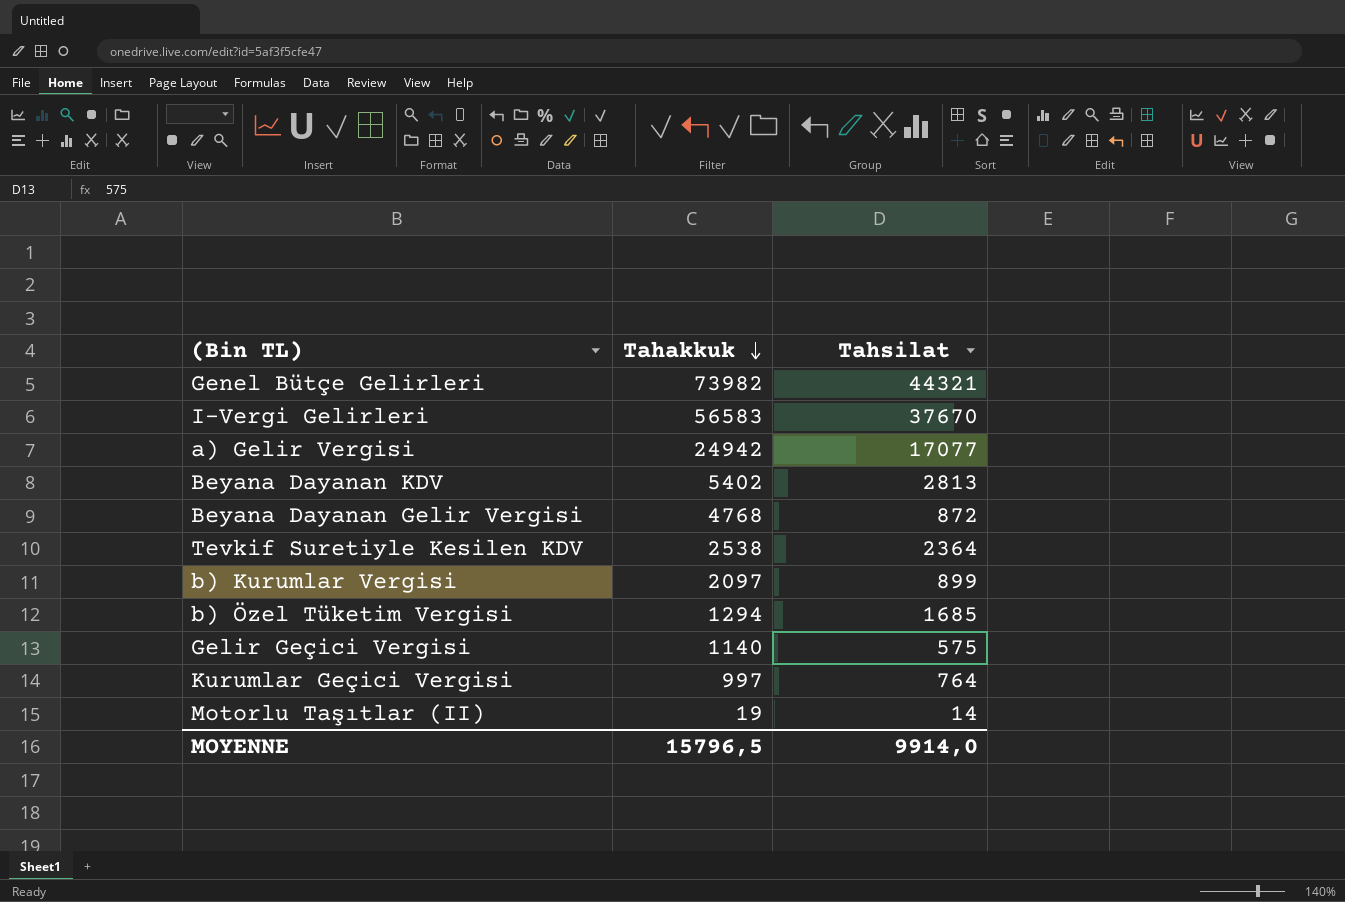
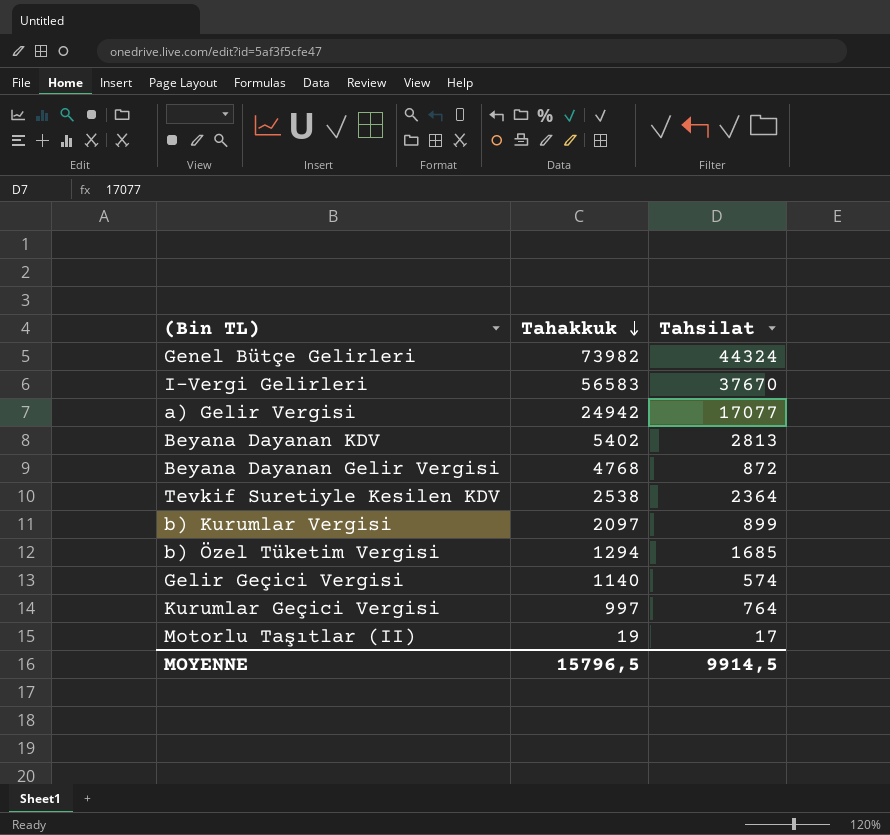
Genel Bütçe Gelirleri | Tahsilat: 44321 -> 44324
Gelir Geçici Vergisi | Tahsilat: 575 -> 574
Motorlu Taşıtlar (II) | Tahsilat: 14 -> 17
MOYENNE | Tahsilat: 9914,0 -> 9914,5

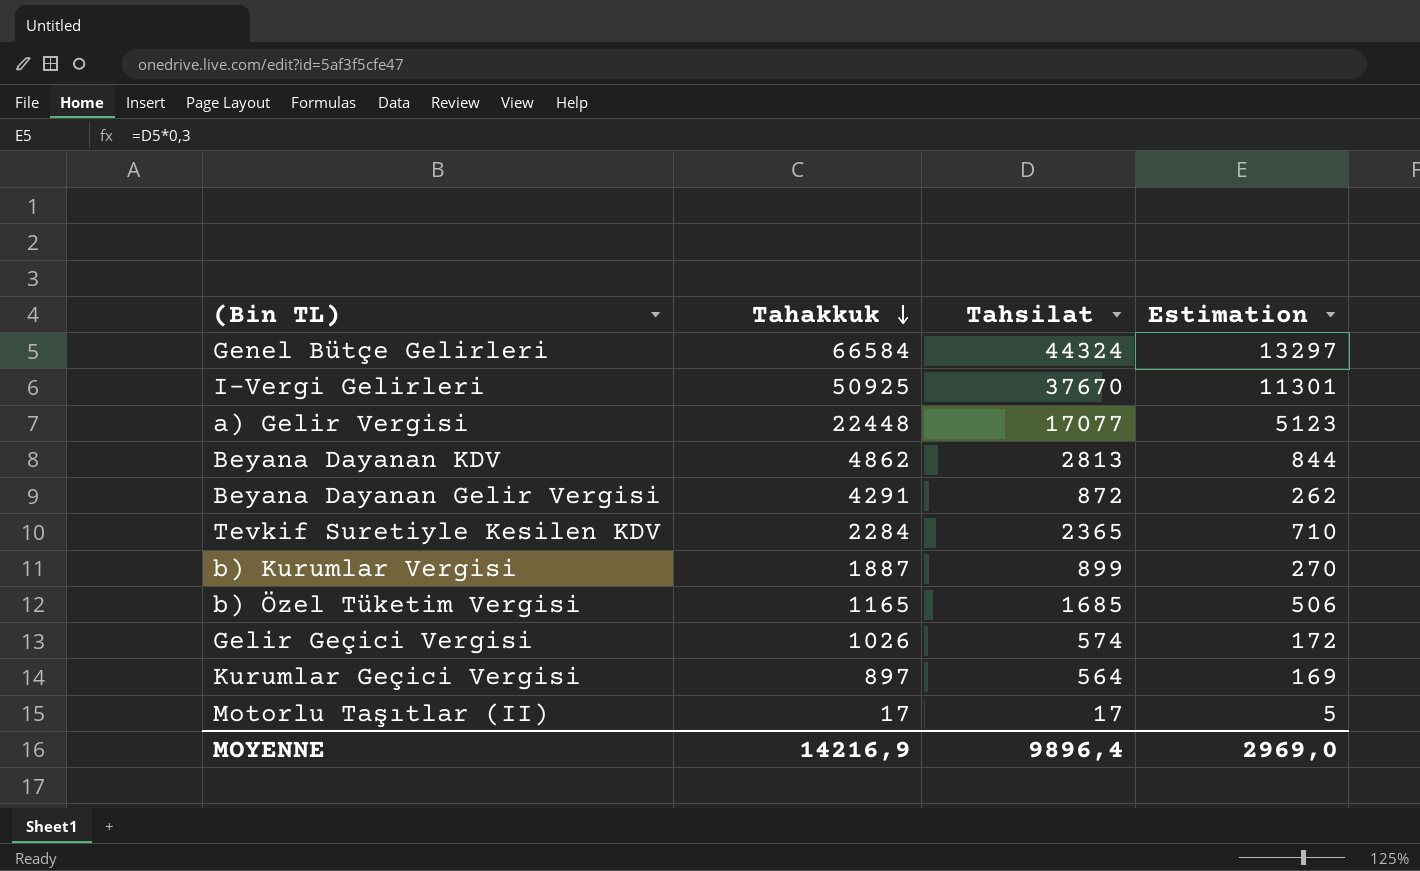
column Estimation | formula: none -> [Tahsilat] * 0,3
Genel Bütçe Gelirleri | Tahakkuk: 73982 -> 66584
I-Vergi Gelirleri | Tahakkuk: 56583 -> 50925
a) Gelir Vergisi | Tahakkuk: 24942 -> 22448
Beyana Dayanan KDV | Tahakkuk: 5402 -> 4862
Beyana Dayanan Gelir Vergisi | Tahakkuk: 4768 -> 4291
Tevkif Suretiyle Kesilen KDV | Tahakkuk: 2538 -> 2284
Tevkif Suretiyle Kesilen KDV | Tahsilat: 2364 -> 2365
b) Kurumlar Vergisi | Tahakkuk: 2097 -> 1887
b) Özel Tüketim Vergisi | Tahakkuk: 1294 -> 1165
Gelir Geçici Vergisi | Tahakkuk: 1140 -> 1026
Kurumlar Geçici Vergisi | Tahakkuk: 997 -> 897
Kurumlar Geçici Vergisi | Tahsilat: 764 -> 564
Motorlu Taşıtlar (II) | Tahakkuk: 19 -> 17
MOYENNE | Tahakkuk: 15796,5 -> 14216,9
MOYENNE | Tahsilat: 9914,5 -> 9896,4

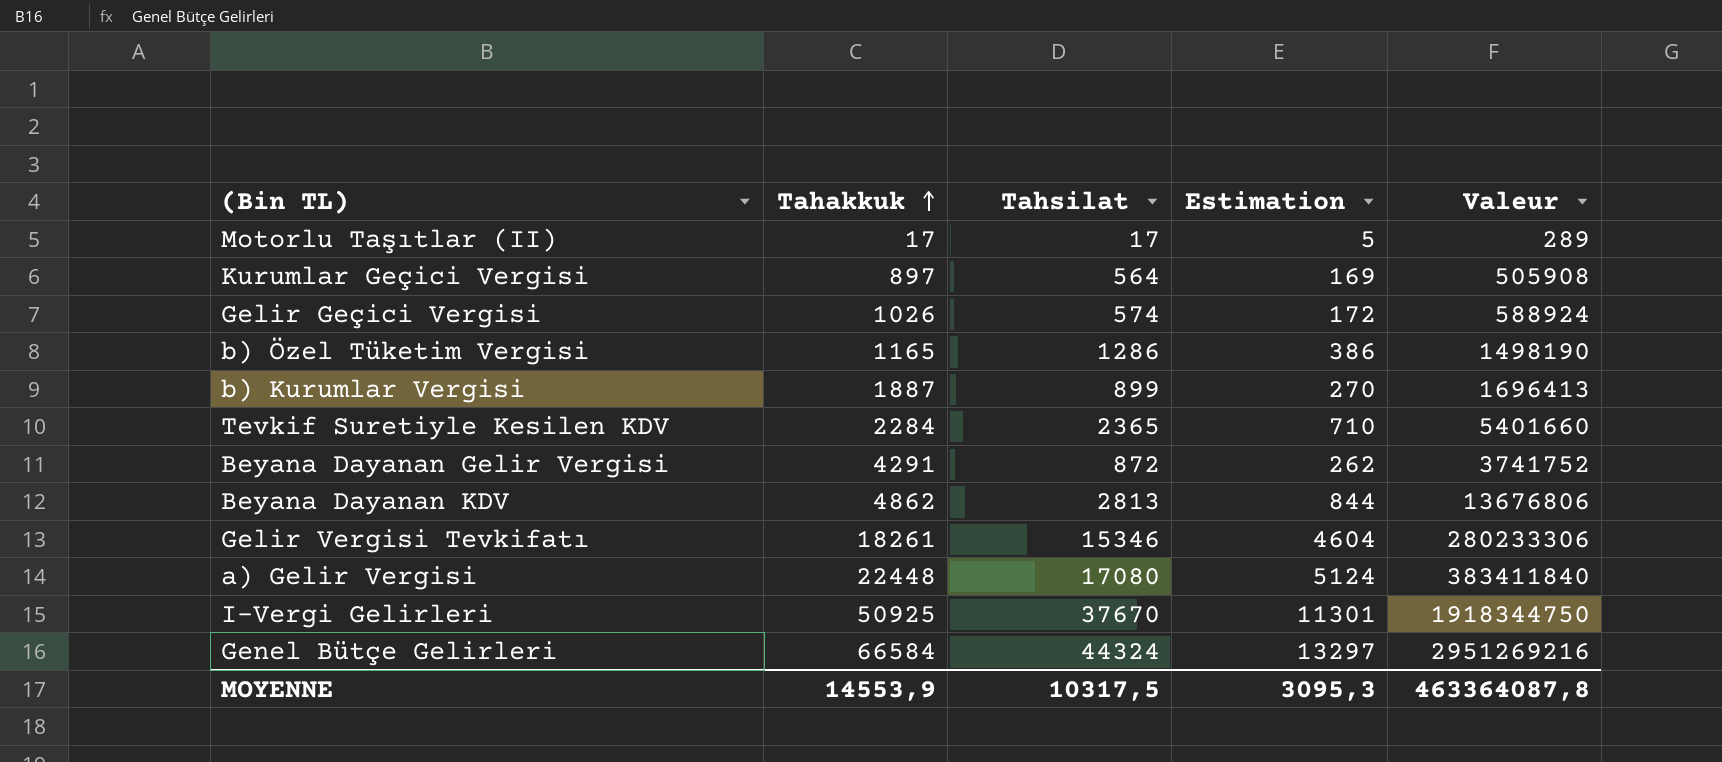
row order: Tahakkuk descending -> Tahakkuk ascending
column Valeur | formula: none -> [Tahakkuk] * [Tahsilat]
b) Özel Tüketim Vergisi | Tahsilat: 1685 -> 1286
b) Özel Tüketim Vergisi | Estimation: 506 -> 386
row Gelir Vergisi Tevkifatı: none -> 18261 | 15346 | 4604 | 280233306
a) Gelir Vergisi | Tahsilat: 17077 -> 17080
a) Gelir Vergisi | Estimation: 5123 -> 5124
MOYENNE | Tahakkuk: 14216,9 -> 14553,9
MOYENNE | Tahsilat: 9896,4 -> 10317,5
MOYENNE | Estimation: 2969,0 -> 3095,3

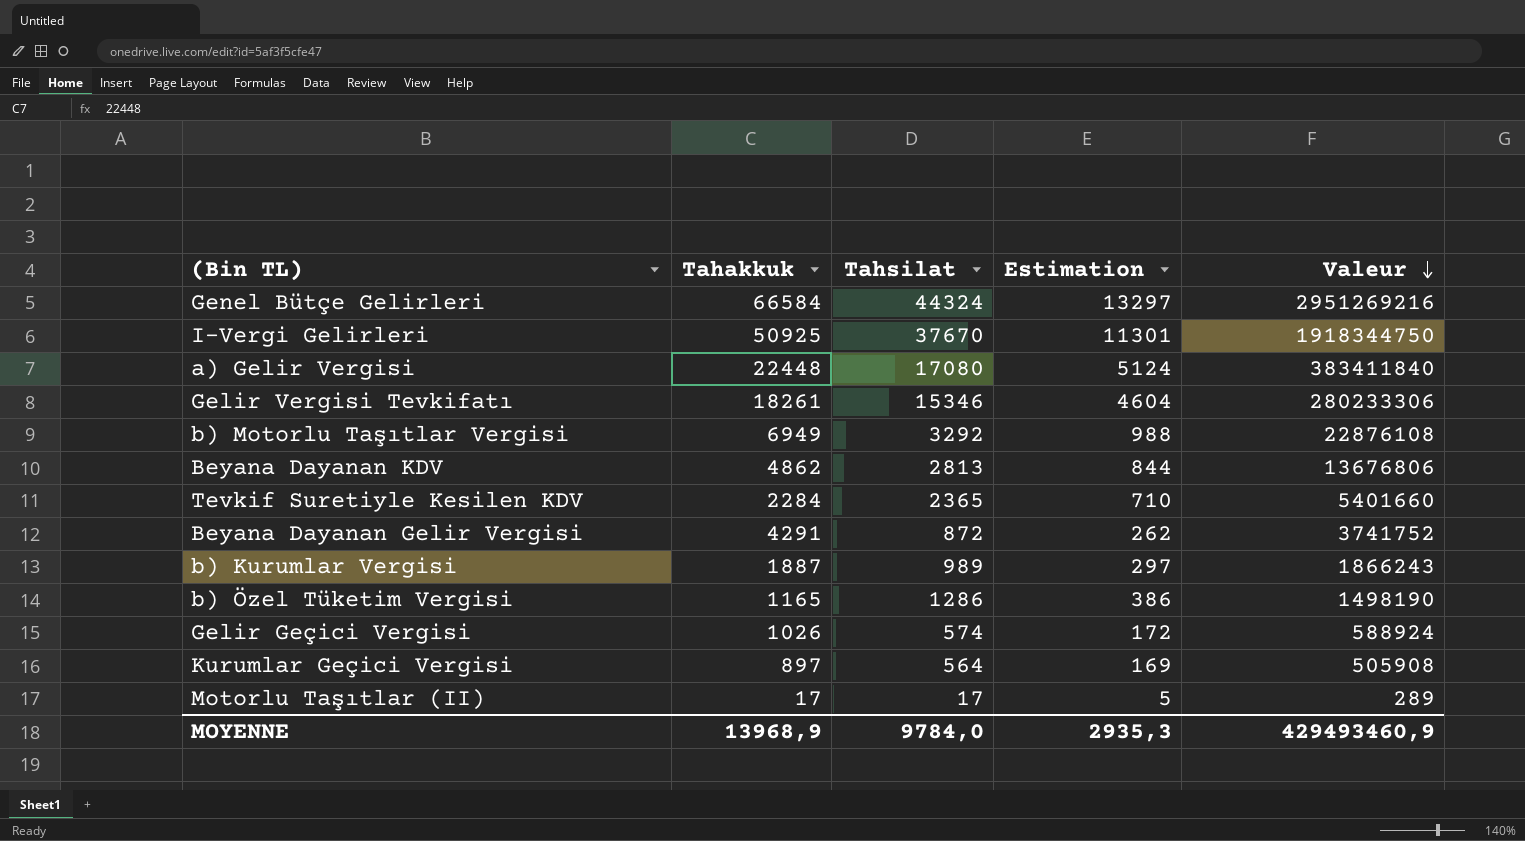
row order: Tahakkuk ascending -> Valeur descending
row b) Motorlu Taşıtlar Vergisi: none -> 6949 | 3292 | 988 | 22876108
b) Kurumlar Vergisi | Tahsilat: 899 -> 989
b) Kurumlar Vergisi | Estimation: 270 -> 297
b) Kurumlar Vergisi | Valeur: 1696413 -> 1866243
MOYENNE | Tahakkuk: 14553,9 -> 13968,9
MOYENNE | Tahsilat: 10317,5 -> 9784,0
MOYENNE | Estimation: 3095,3 -> 2935,3
MOYENNE | Valeur: 463364087,8 -> 429493460,9

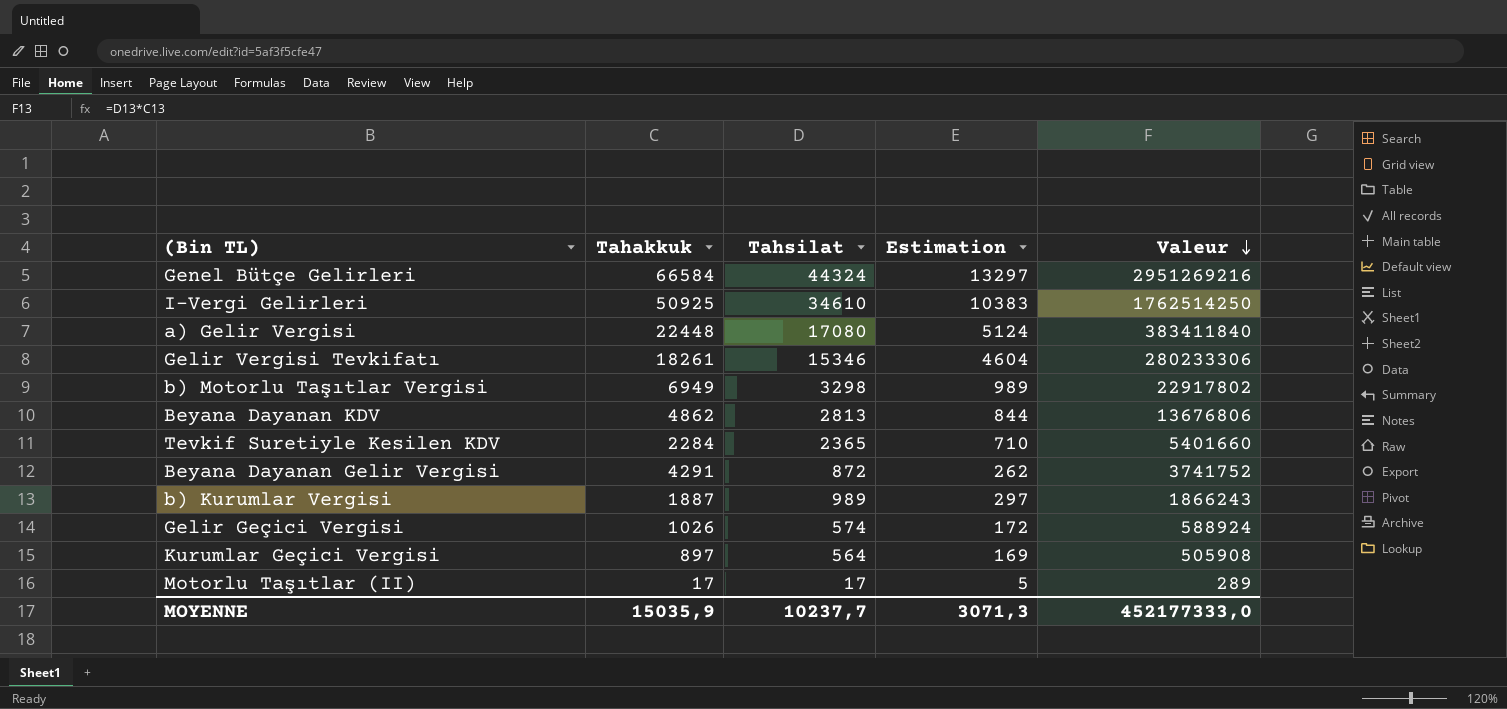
row b) Özel Tüketim Vergisi: 1165 | 1286 | 386 | 1498190 -> none
I-Vergi Gelirleri | Tahsilat: 37670 -> 34610
I-Vergi Gelirleri | Estimation: 11301 -> 10383
I-Vergi Gelirleri | Valeur: 1918344750 -> 1762514250
b) Motorlu Taşıtlar Vergisi | Tahsilat: 3292 -> 3298
b) Motorlu Taşıtlar Vergisi | Estimation: 988 -> 989
b) Motorlu Taşıtlar Vergisi | Valeur: 22876108 -> 22917802
MOYENNE | Tahakkuk: 13968,9 -> 15035,9
MOYENNE | Tahsilat: 9784,0 -> 10237,7
MOYENNE | Estimation: 2935,3 -> 3071,3
MOYENNE | Valeur: 429493460,9 -> 452177333,0

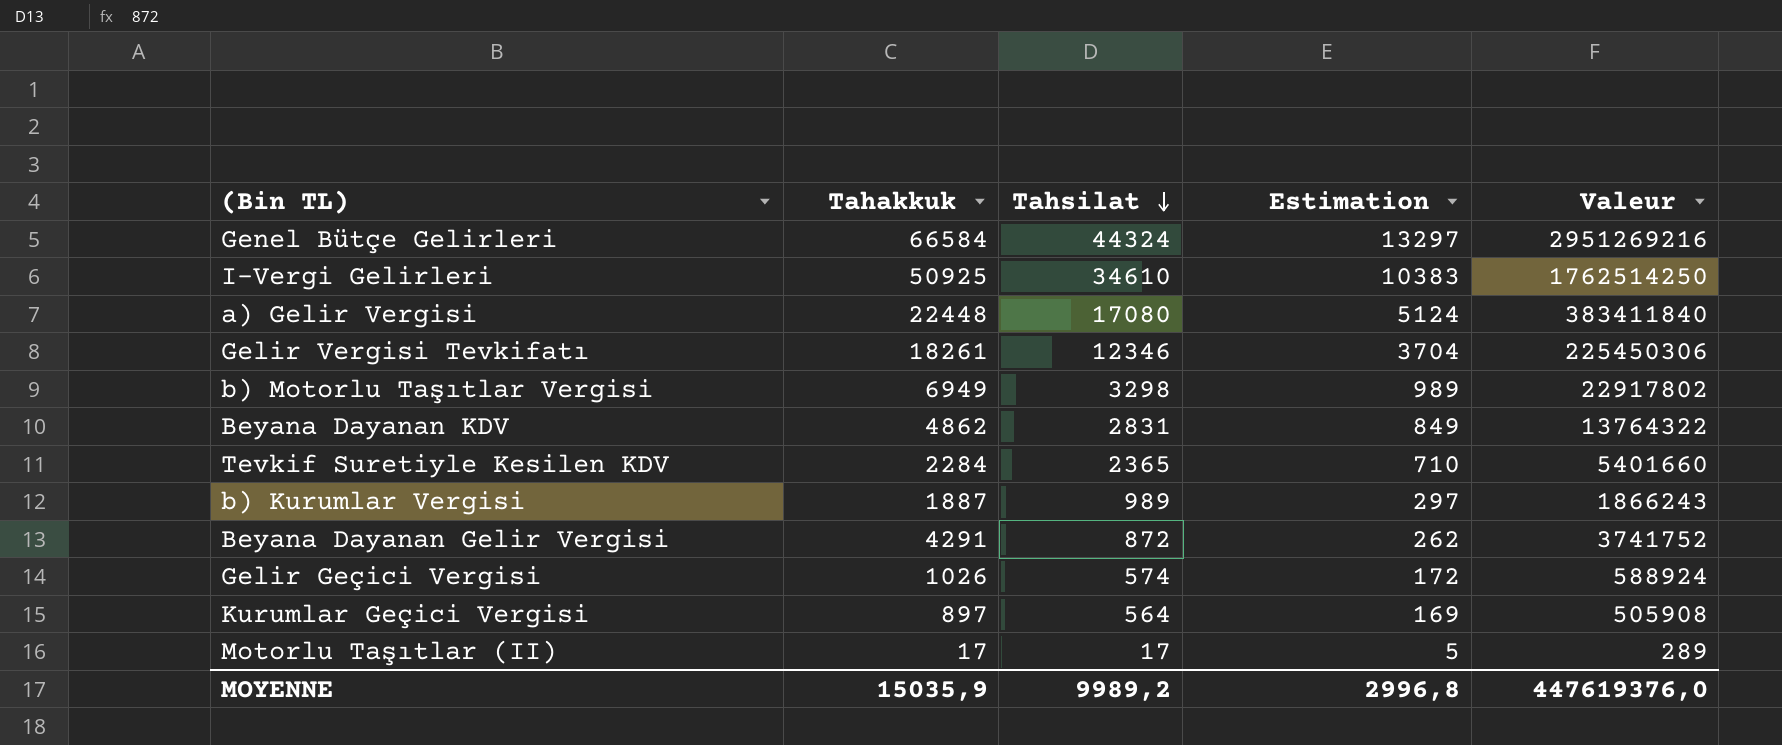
row order: Valeur descending -> Tahsilat descending
Gelir Vergisi Tevkifatı | Tahsilat: 15346 -> 12346
Gelir Vergisi Tevkifatı | Estimation: 4604 -> 3704
Gelir Vergisi Tevkifatı | Valeur: 280233306 -> 225450306
Beyana Dayanan KDV | Tahsilat: 2813 -> 2831
Beyana Dayanan KDV | Estimation: 844 -> 849
Beyana Dayanan KDV | Valeur: 13676806 -> 13764322
MOYENNE | Tahsilat: 10237,7 -> 9989,2
MOYENNE | Estimation: 3071,3 -> 2996,8
MOYENNE | Valeur: 452177333,0 -> 447619376,0

